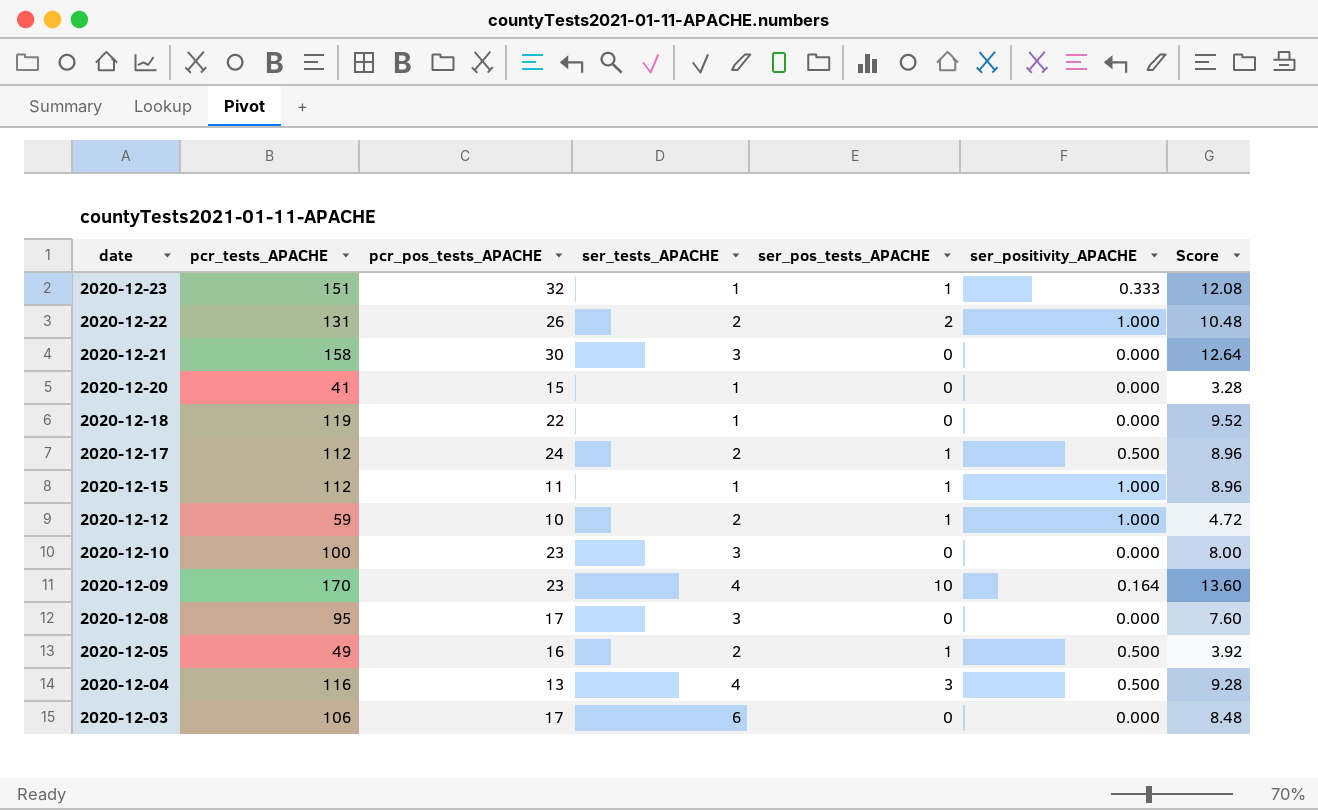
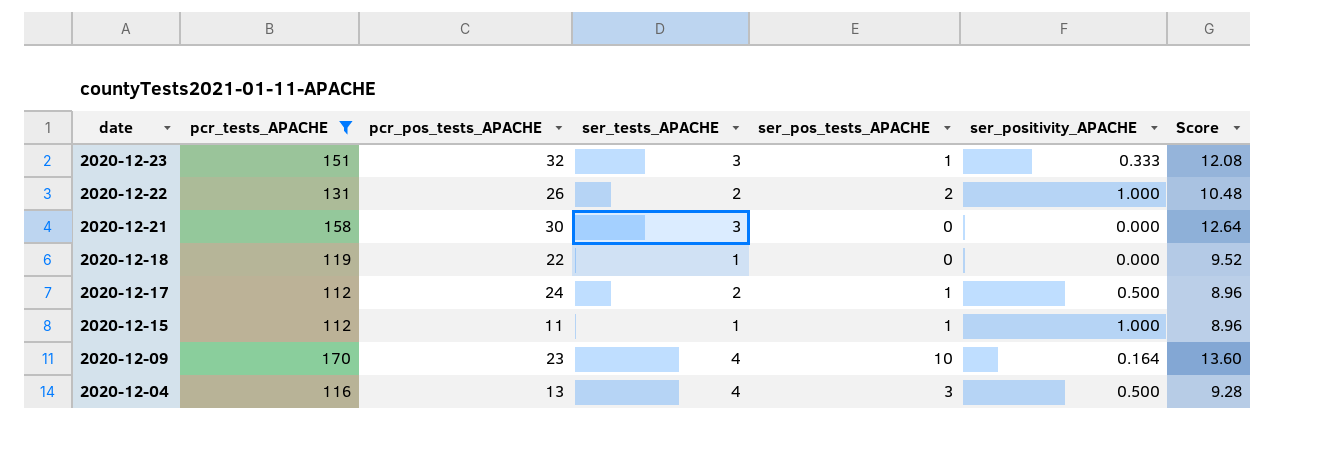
filter: none -> pcr_tests_APACHE >= 112
2020-12-23 | ser_tests_APACHE: 1 -> 3

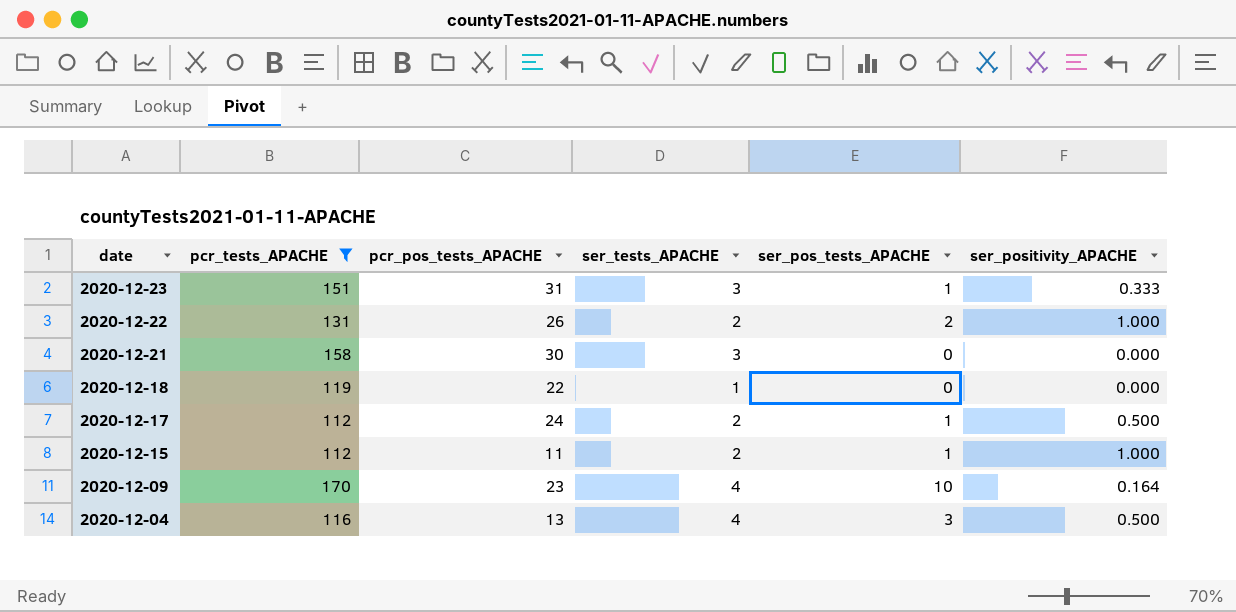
column Score | formula: [pcr_tests_APACHE] * 0.08 -> none
2020-12-23 | pcr_pos_tests_APACHE: 32 -> 31
2020-12-15 | ser_tests_APACHE: 1 -> 2

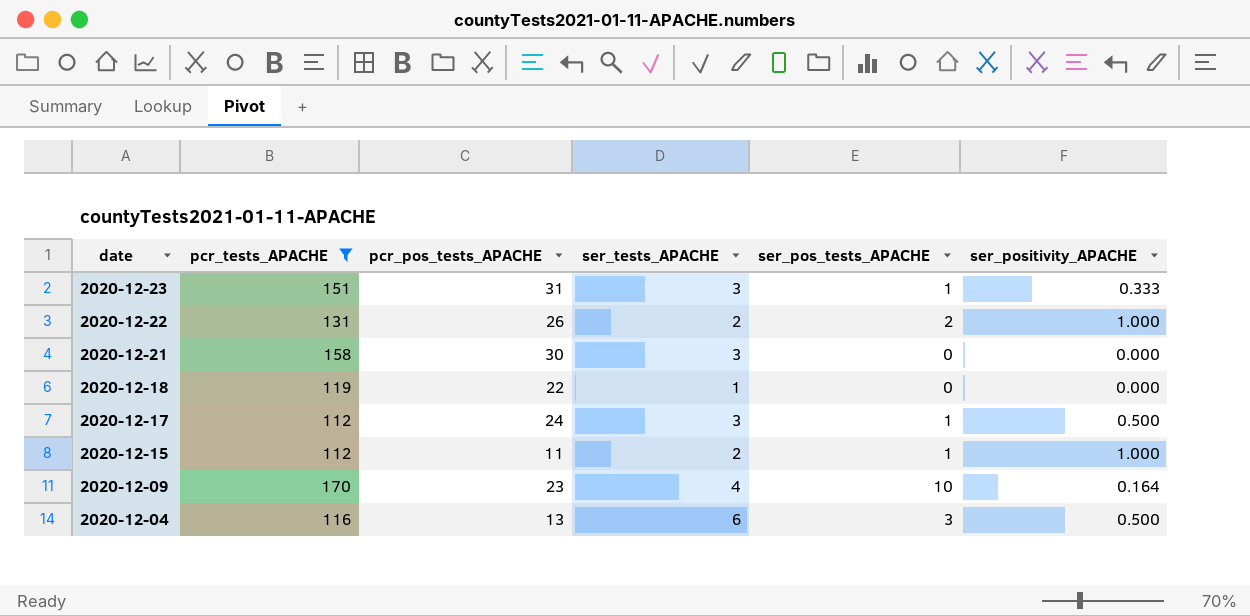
2020-12-17 | ser_tests_APACHE: 2 -> 3
2020-12-04 | ser_tests_APACHE: 4 -> 6

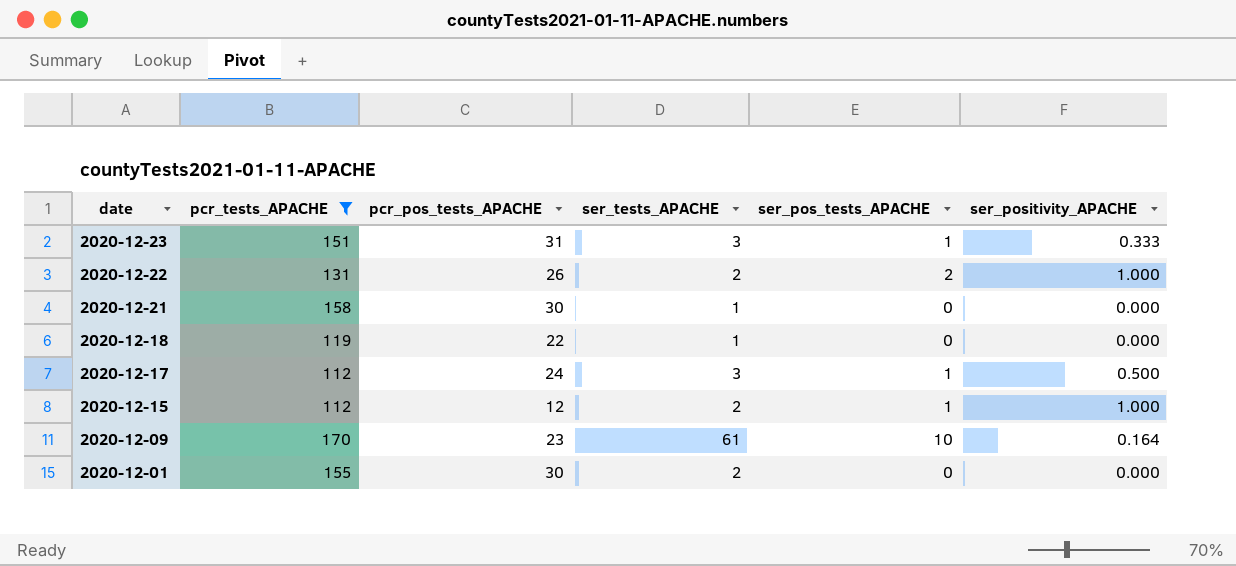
row 2020-12-04: 116 | 13 | 6 | 3 | 0.500 -> none
2020-12-21 | ser_tests_APACHE: 3 -> 1
2020-12-15 | pcr_pos_tests_APACHE: 11 -> 12
2020-12-09 | ser_tests_APACHE: 4 -> 61
row 2020-12-01: none -> 155 | 30 | 2 | 0 | 0.000

